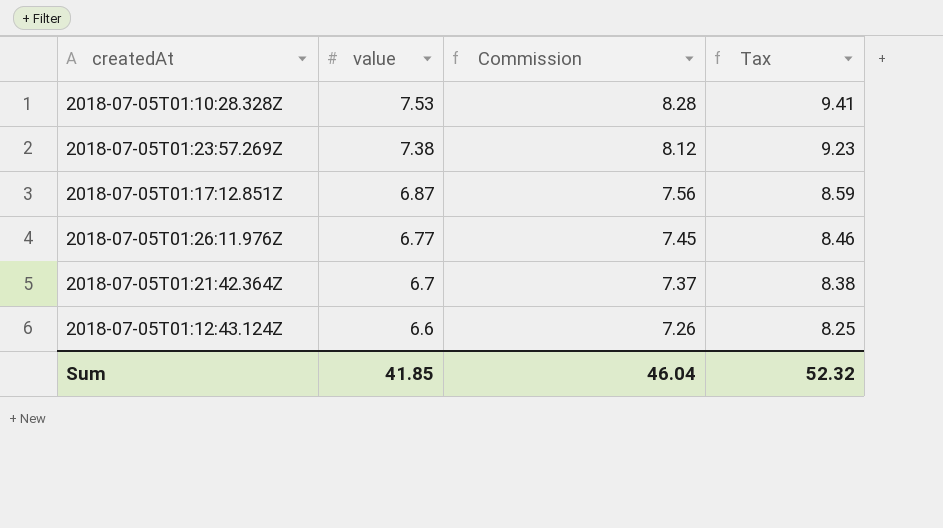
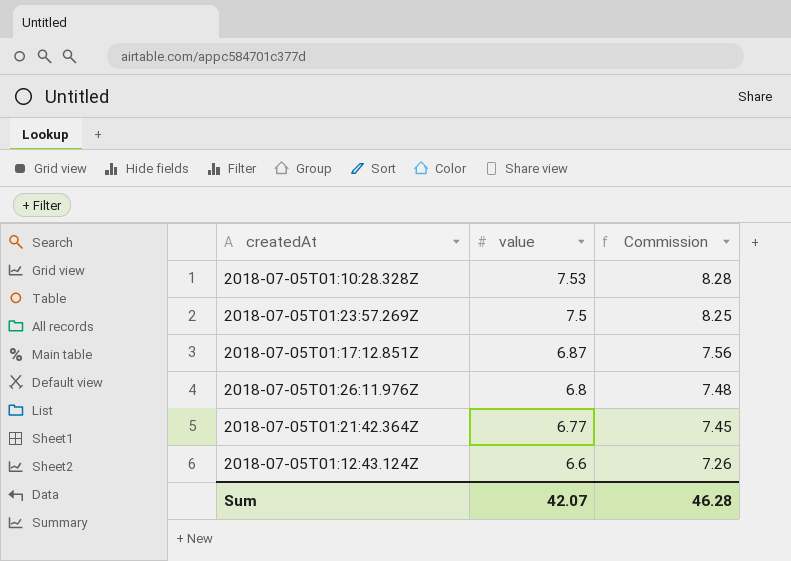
column Tax | formula: [value] * 1.25 -> none
2018-07-05T01:23:57.269Z | value: 7.38 -> 7.5
2018-07-05T01:23:57.269Z | Commission: 8.12 -> 8.25
2018-07-05T01:26:11.976Z | value: 6.77 -> 6.8
2018-07-05T01:26:11.976Z | Commission: 7.45 -> 7.48
2018-07-05T01:21:42.364Z | value: 6.7 -> 6.77
2018-07-05T01:21:42.364Z | Commission: 7.37 -> 7.45
Sum | value: 41.85 -> 42.07
Sum | Commission: 46.04 -> 46.28

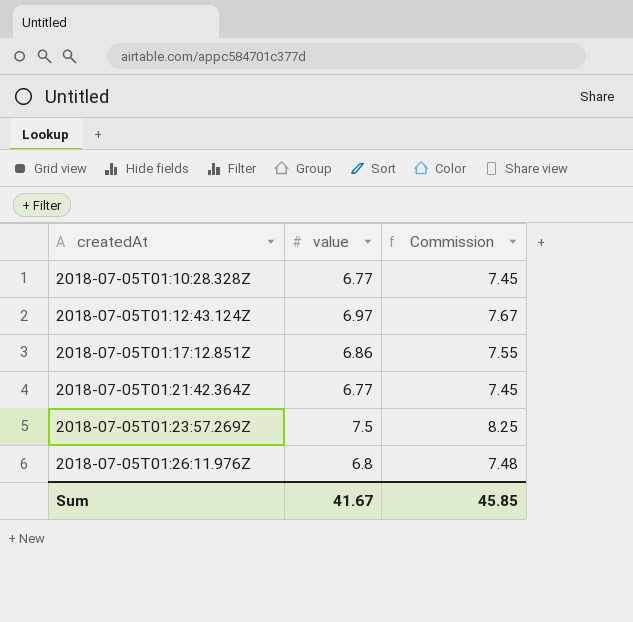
row order: value descending -> createdAt ascending
2018-07-05T01:10:28.328Z | value: 7.53 -> 6.77
2018-07-05T01:10:28.328Z | Commission: 8.28 -> 7.45
2018-07-05T01:12:43.124Z | value: 6.6 -> 6.97
2018-07-05T01:12:43.124Z | Commission: 7.26 -> 7.67
2018-07-05T01:17:12.851Z | value: 6.87 -> 6.86
2018-07-05T01:17:12.851Z | Commission: 7.56 -> 7.55
Sum | value: 42.07 -> 41.67
Sum | Commission: 46.28 -> 45.85

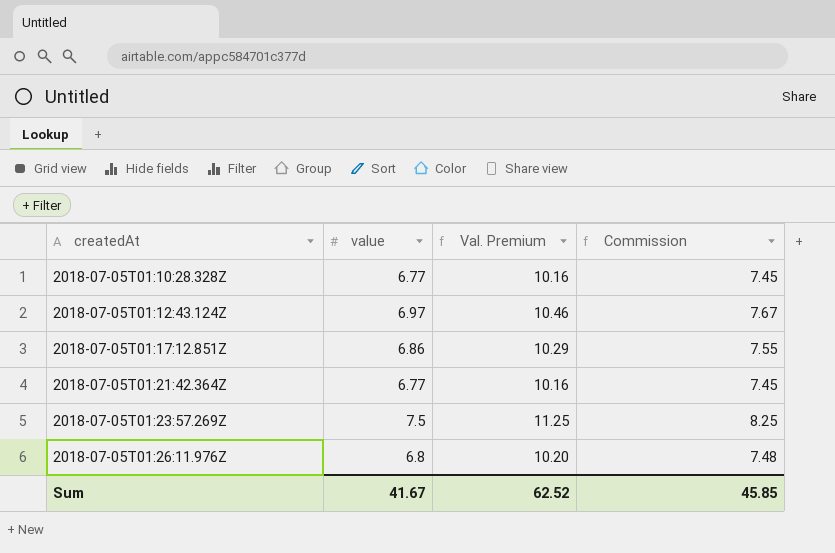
column Val. Premium | formula: none -> [value] * 1.5

